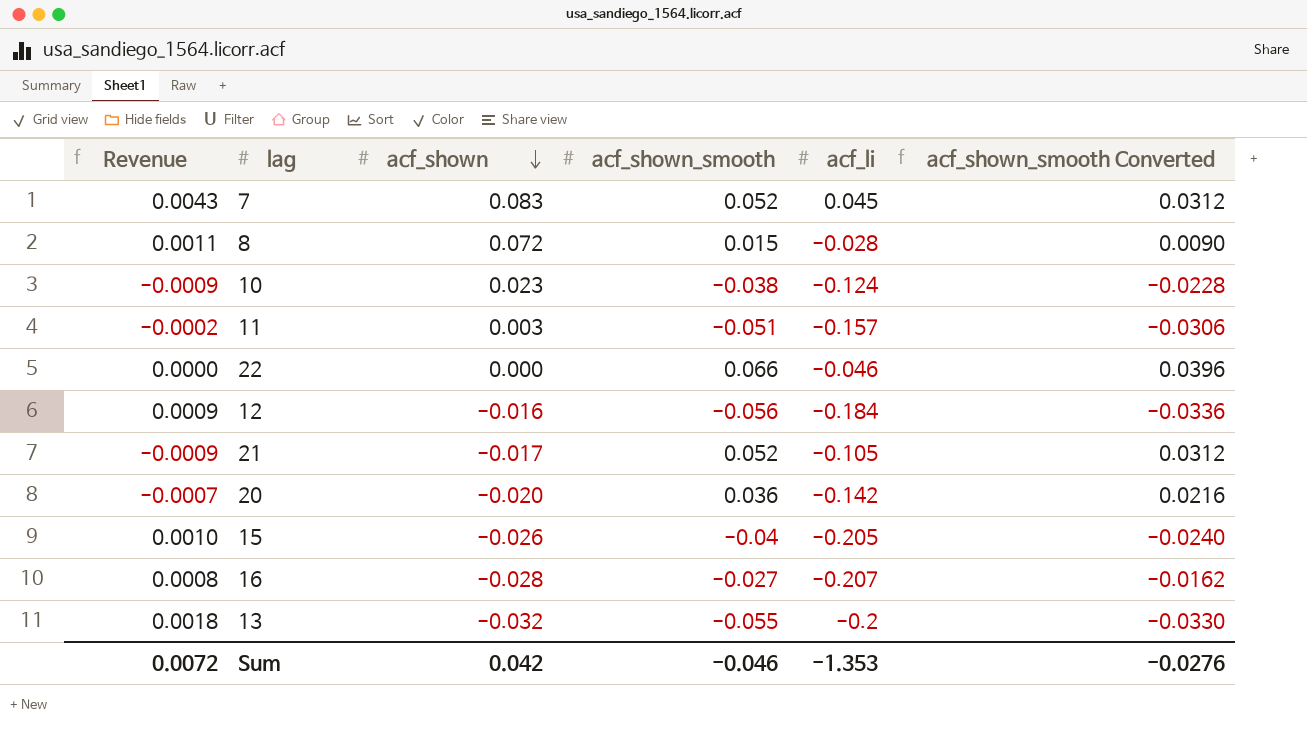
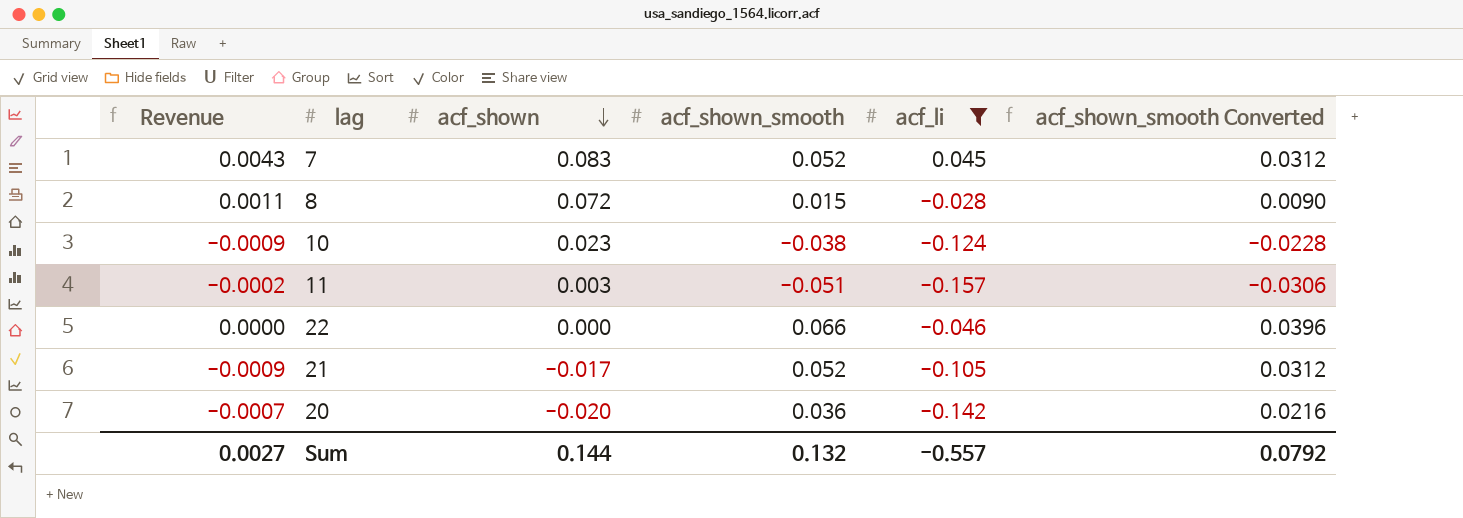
filter: none -> acf_li >= -0.157
Sum | Revenue: 0.0072 -> 0.0027
Sum | acf_shown: 0.042 -> 0.144
Sum | acf_shown_smooth: -0.046 -> 0.132
Sum | acf_li: -1.353 -> -0.557
Sum | acf_shown_smooth Converted: -0.0276 -> 0.0792

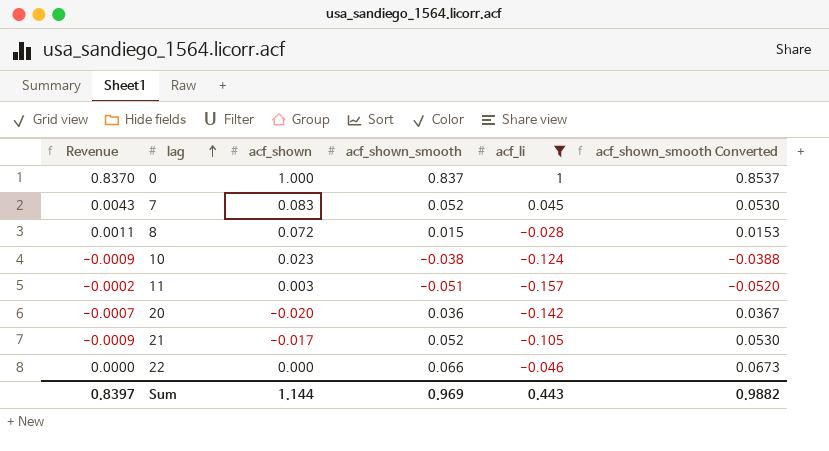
row order: acf_shown descending -> lag ascending
column acf_shown_smooth Converted | formula: [acf_shown_smooth] * 0.6 -> [acf_shown_smooth] * 1.02
row 0: none -> 0.8370 | 1.000 | 0.837 | 1 | 0.8537
Sum | Revenue: 0.0027 -> 0.8397
Sum | acf_shown: 0.144 -> 1.144
Sum | acf_shown_smooth: 0.132 -> 0.969
Sum | acf_li: -0.557 -> 0.443
Sum | acf_shown_smooth Converted: 0.0792 -> 0.9882

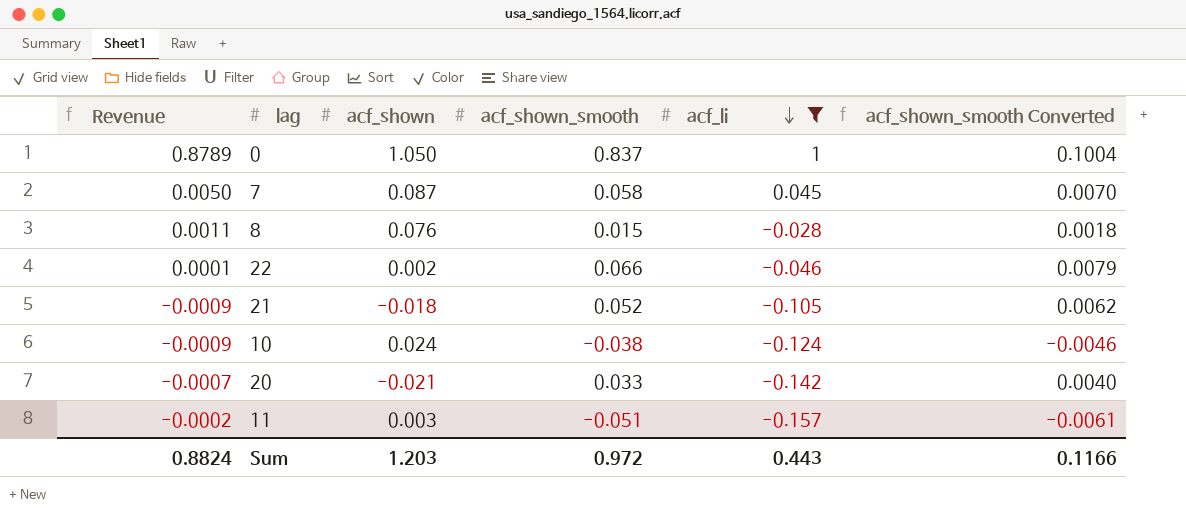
row order: lag ascending -> acf_li descending
column acf_shown_smooth Converted | formula: [acf_shown_smooth] * 1.02 -> [acf_shown_smooth] * 0.12
0 | Revenue: 0.8370 -> 0.8789
0 | acf_shown: 1.000 -> 1.050
7 | Revenue: 0.0043 -> 0.0050
7 | acf_shown: 0.083 -> 0.087
7 | acf_shown_smooth: 0.052 -> 0.058
8 | acf_shown: 0.072 -> 0.076
22 | Revenue: 0.0000 -> 0.0001
22 | acf_shown: 0.000 -> 0.002
21 | acf_shown: -0.017 -> -0.018
10 | acf_shown: 0.023 -> 0.024
20 | acf_shown: -0.020 -> -0.021
20 | acf_shown_smooth: 0.036 -> 0.033
Sum | Revenue: 0.8397 -> 0.8824
Sum | acf_shown: 1.144 -> 1.203
Sum | acf_shown_smooth: 0.969 -> 0.972
Sum | acf_shown_smooth Converted: 0.9882 -> 0.1166

